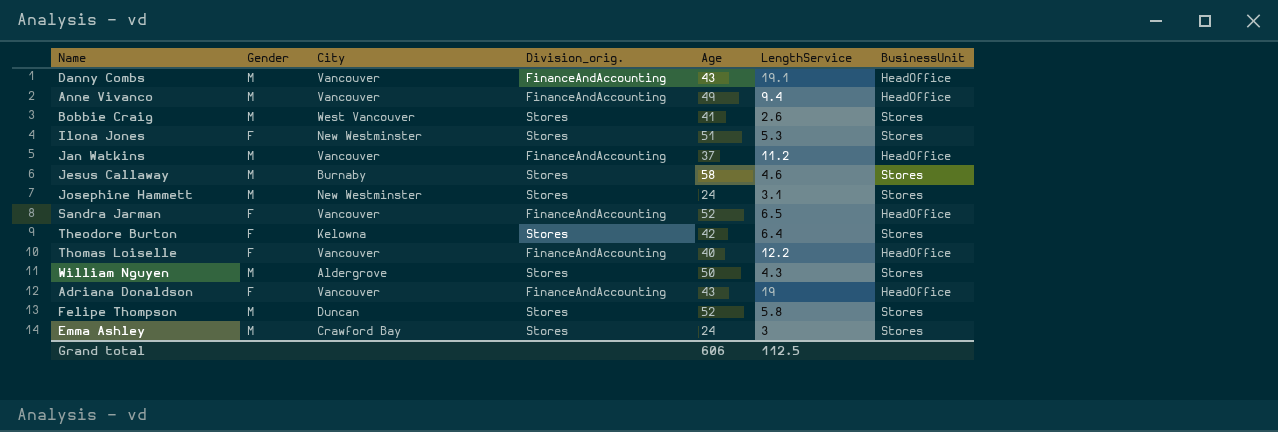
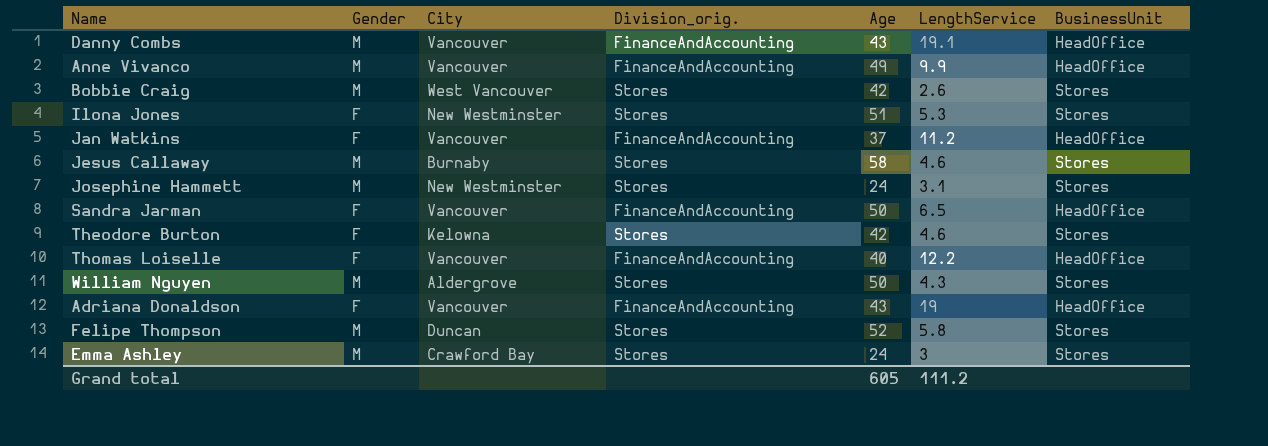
Anne Vivanco | LengthService: 9.4 -> 9.9
Bobbie Craig | Age: 41 -> 42
Jan Watkins | Gender: M -> F
Sandra Jarman | Age: 52 -> 50
Theodore Burton | LengthService: 6.4 -> 4.6
Grand total | Age: 606 -> 605
Grand total | LengthService: 112.5 -> 111.2

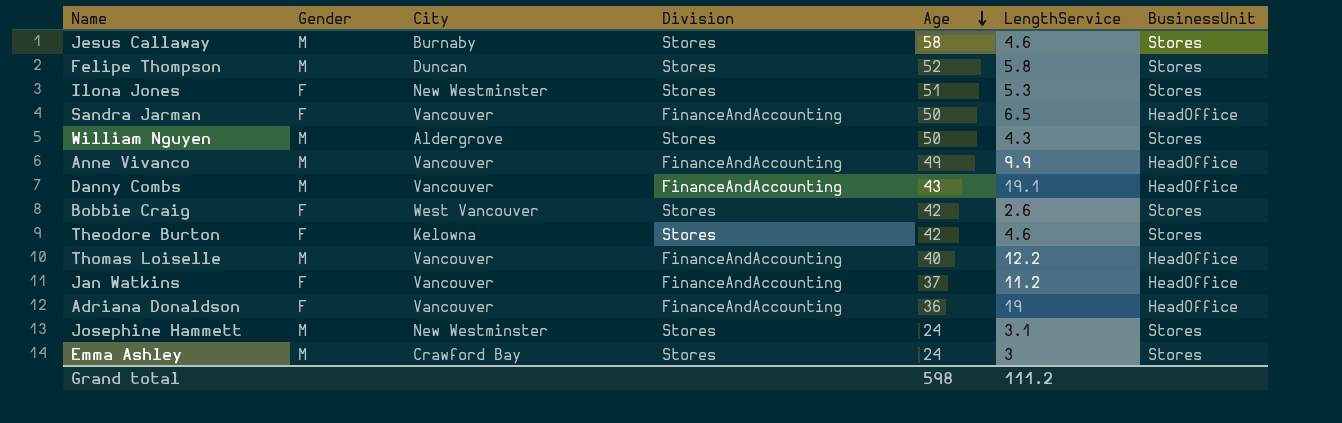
row order: none -> Age descending
column name: Division_orig. -> Division
Bobbie Craig | Gender: M -> F
Thomas Loiselle | Gender: F -> M
Adriana Donaldson | Age: 43 -> 36
Grand total | Age: 605 -> 598

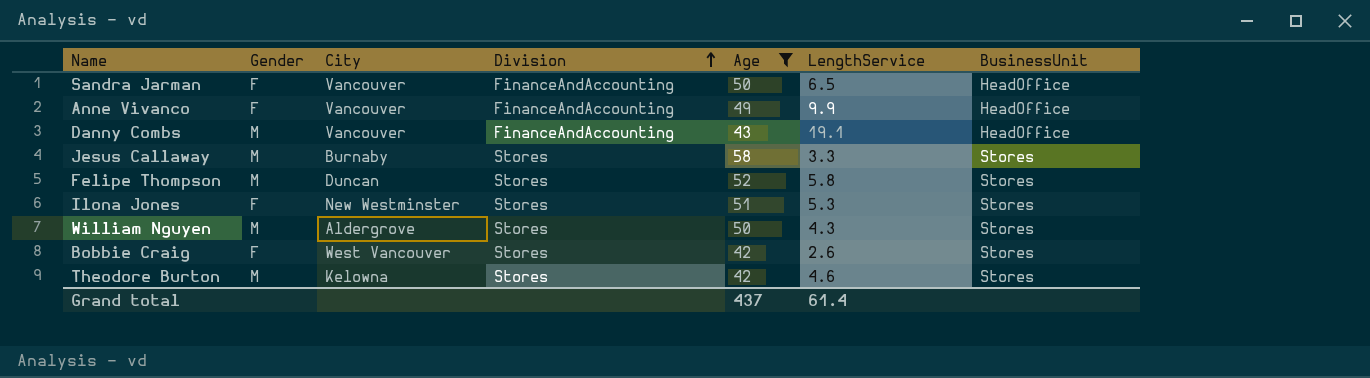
filter: none -> Age >= 42
row order: Age descending -> Division ascending
Anne Vivanco | Gender: M -> F
Jesus Callaway | LengthService: 4.6 -> 3.3
Theodore Burton | Gender: F -> M
Grand total | Age: 598 -> 437
Grand total | LengthService: 111.2 -> 61.4

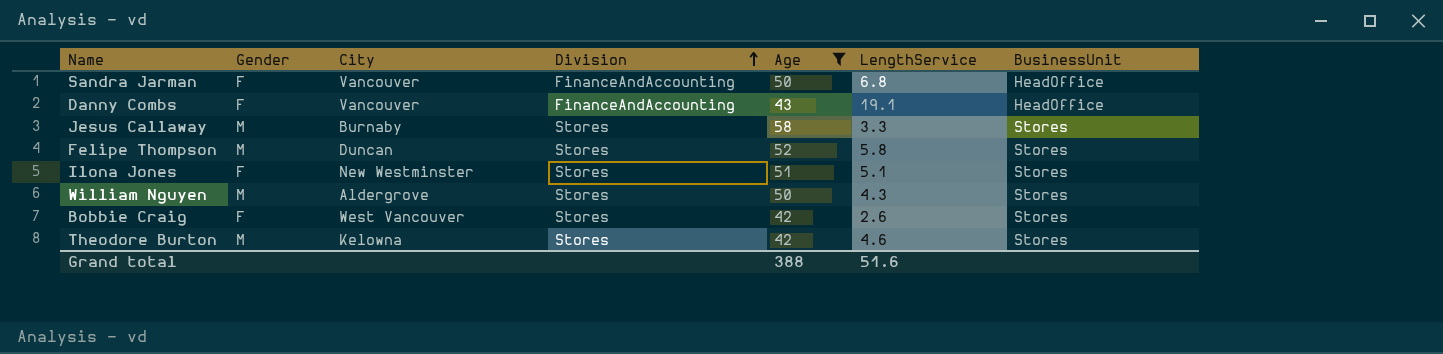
row Anne Vivanco: F | Vancouver | FinanceAndAccounting | 49 | 9.9 | HeadOffice -> none
Sandra Jarman | LengthService: 6.5 -> 6.8
Danny Combs | Gender: M -> F
Ilona Jones | LengthService: 5.3 -> 5.1
Grand total | Age: 437 -> 388
Grand total | LengthService: 61.4 -> 51.6

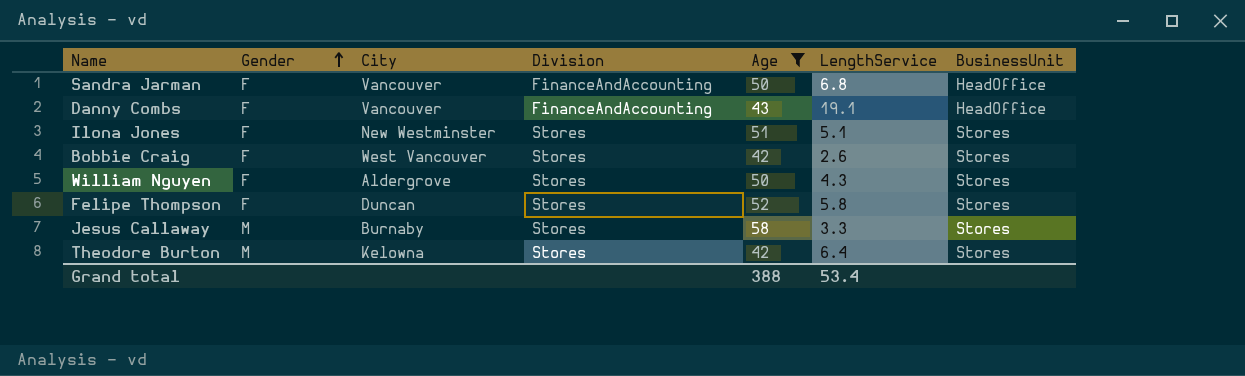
row order: Division ascending -> Gender ascending
William Nguyen | Gender: M -> F
Felipe Thompson | Gender: M -> F
Theodore Burton | LengthService: 4.6 -> 6.4
Grand total | LengthService: 51.6 -> 53.4

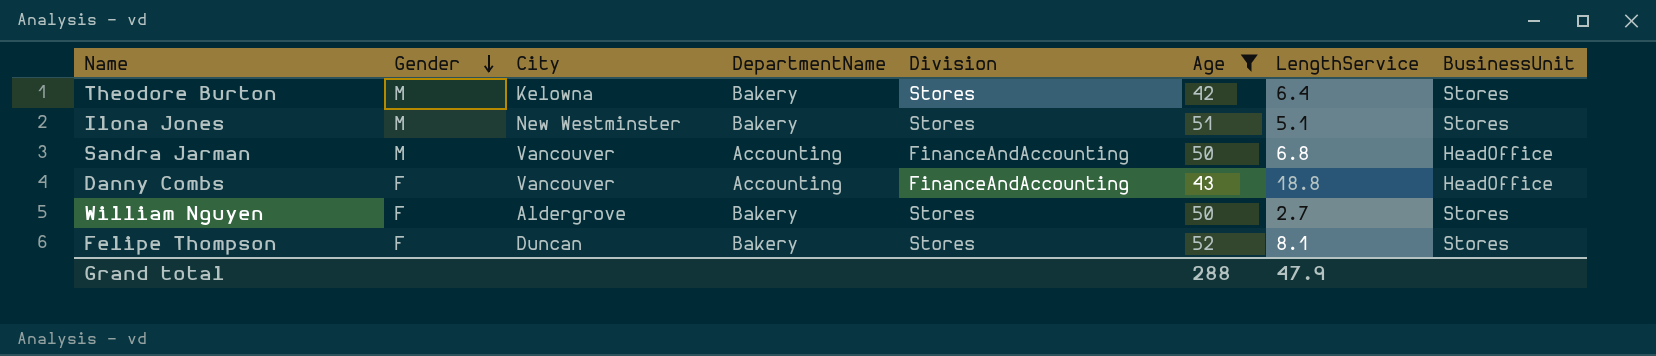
row order: Gender ascending -> Gender descending
column DepartmentName | position: none -> 4
row Bobbie Craig: F | West Vancouver | Stores | 42 | 2.6 | Stores -> none
row Jesus Callaway: M | Burnaby | Stores | 58 | 3.3 | Stores -> none
Ilona Jones | Gender: F -> M
Sandra Jarman | Gender: F -> M
Danny Combs | LengthService: 19.1 -> 18.8
William Nguyen | LengthService: 4.3 -> 2.7
Felipe Thompson | LengthService: 5.8 -> 8.1
Grand total | Age: 388 -> 288
Grand total | LengthService: 53.4 -> 47.9

